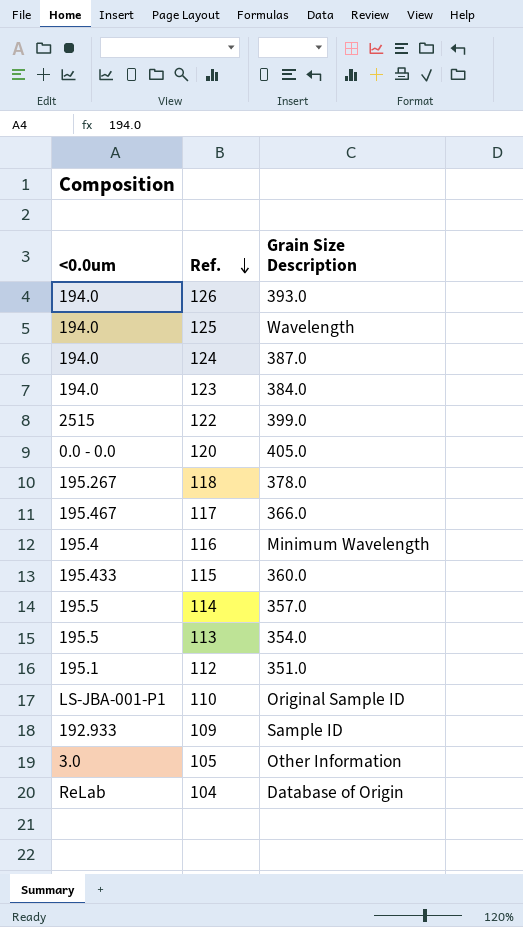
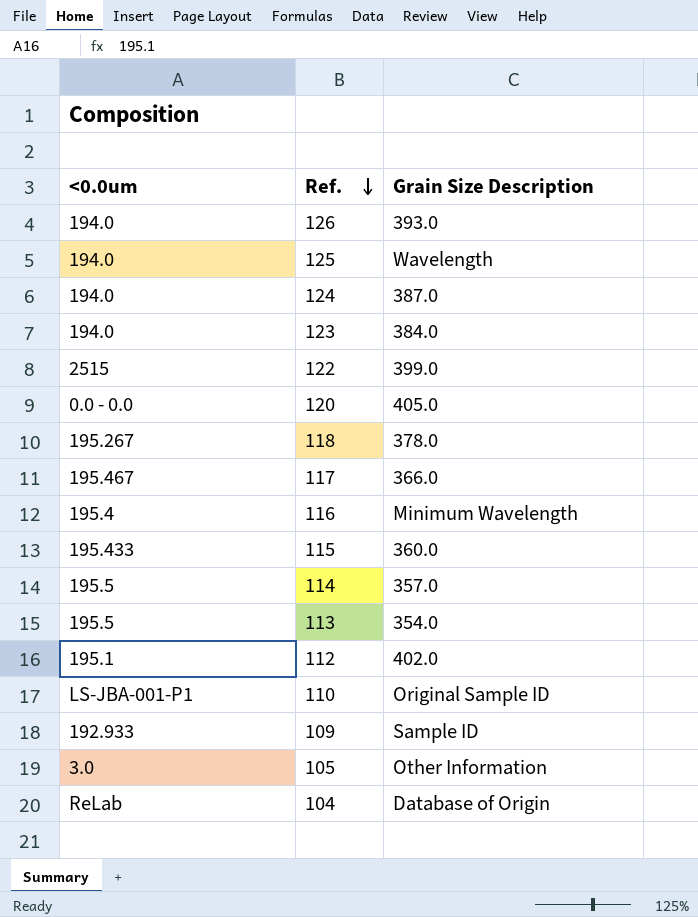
112 | Grain Size Description: 351.0 -> 402.0

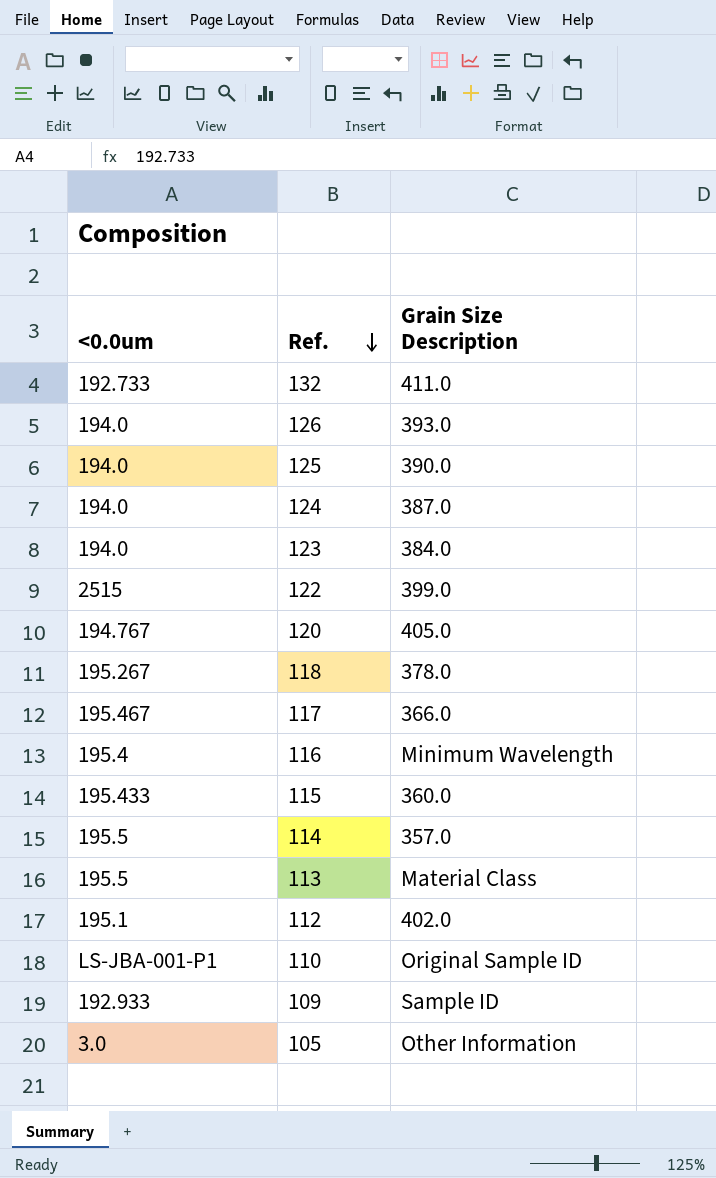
row 104: ReLab | Database of Origin -> none
row 132: none -> 192.733 | 411.0
125 | Grain Size Description: Wavelength -> 390.0
120 | <0.0um: 0.0 - 0.0 -> 194.767
113 | Grain Size Description: 354.0 -> Material Class

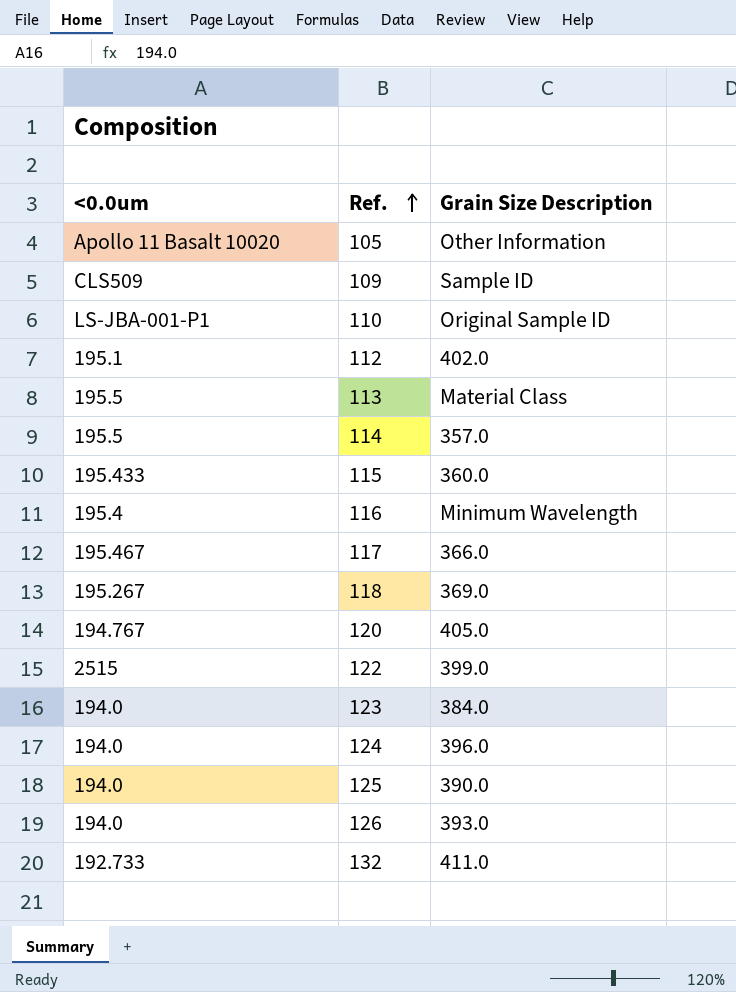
row order: Ref. descending -> Ref. ascending
105 | <0.0um: 3.0 -> Apollo 11 Basalt 10020
109 | <0.0um: 192.933 -> CLS509
118 | Grain Size Description: 378.0 -> 369.0
124 | Grain Size Description: 387.0 -> 396.0

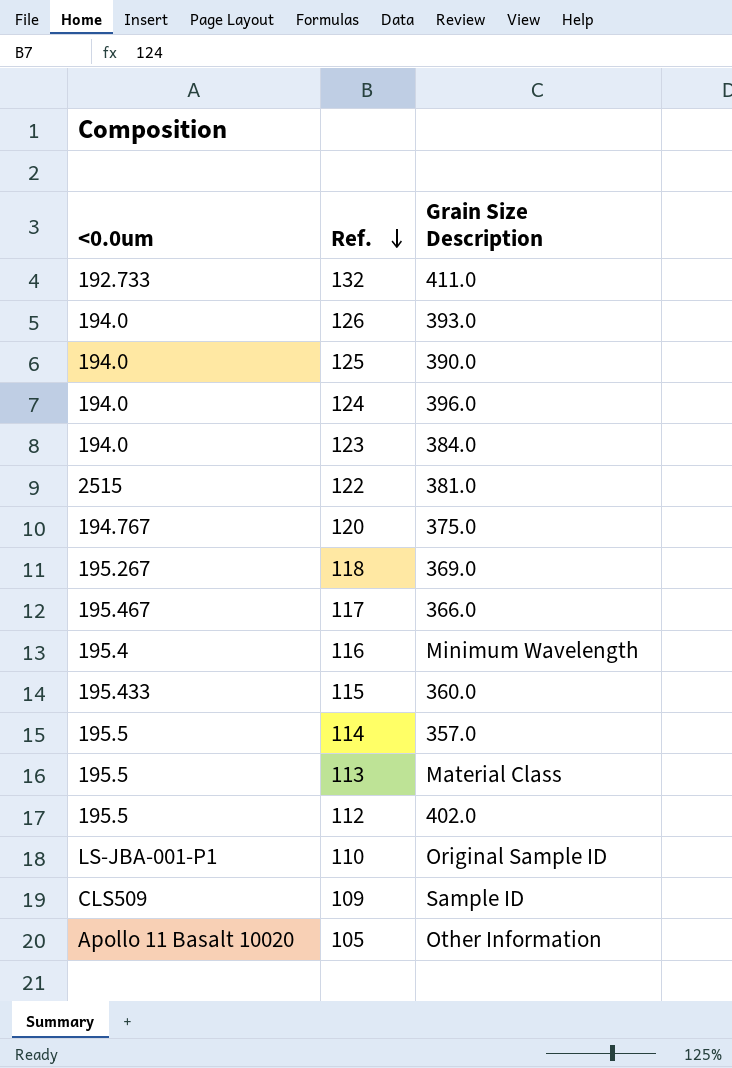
row order: Ref. ascending -> Ref. descending
122 | Grain Size Description: 399.0 -> 381.0
120 | Grain Size Description: 405.0 -> 375.0
112 | <0.0um: 195.1 -> 195.5

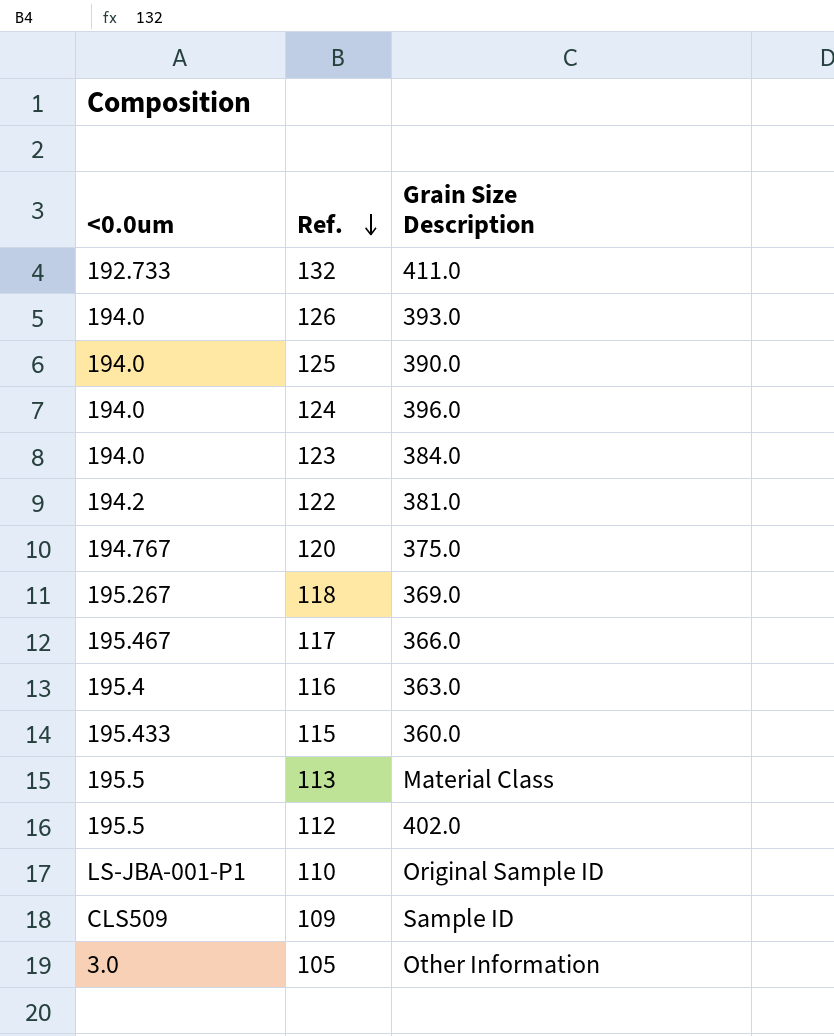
row 114: 195.5 | 357.0 -> none
122 | <0.0um: 2515 -> 194.2
116 | Grain Size Description: Minimum Wavelength -> 363.0
105 | <0.0um: Apollo 11 Basalt 10020 -> 3.0

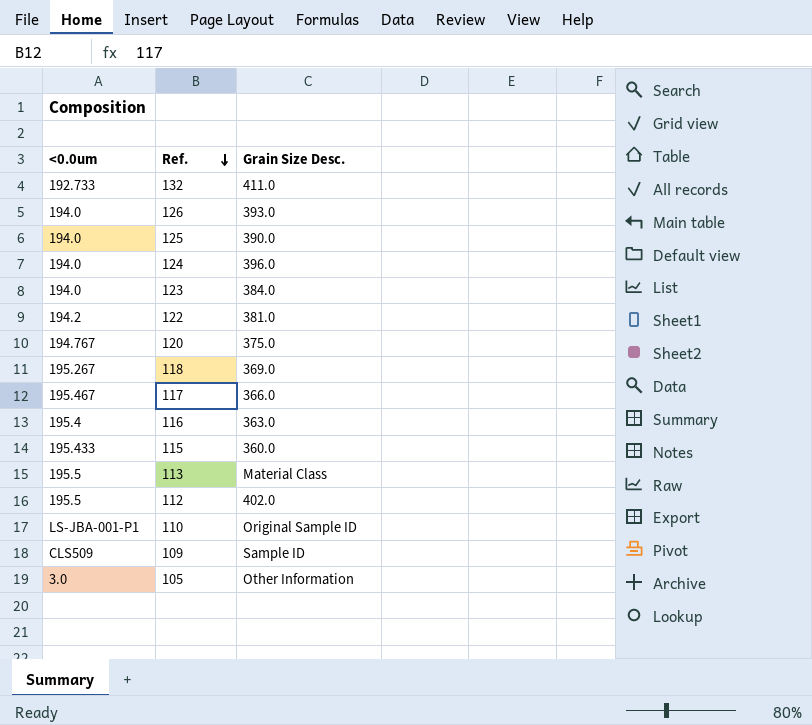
column name: Grain Size Description -> Grain Size Desc.

